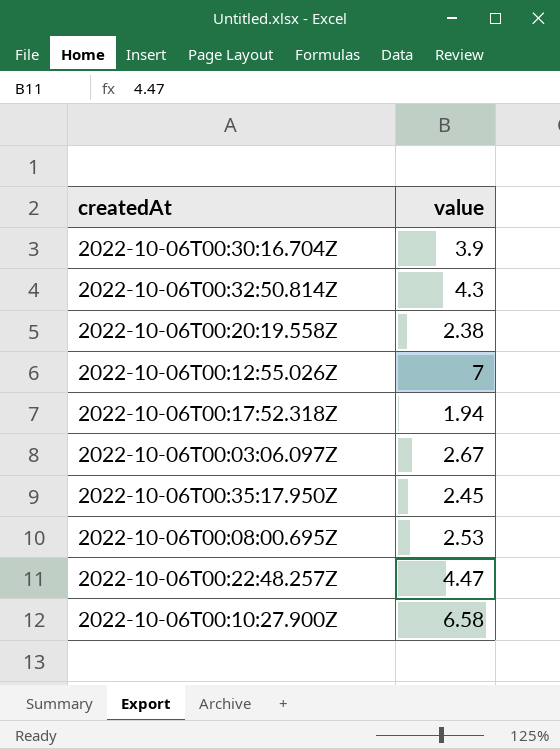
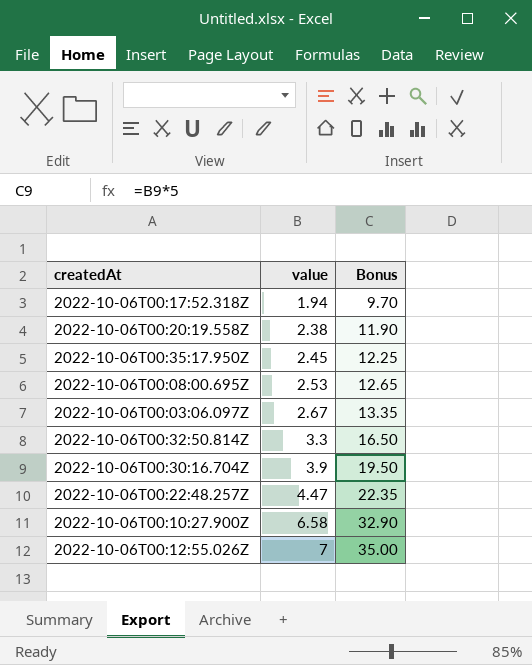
row order: none -> value ascending
column Bonus | formula: none -> [value] * 5
2022-10-06T00:32:50.814Z | value: 4.3 -> 3.3

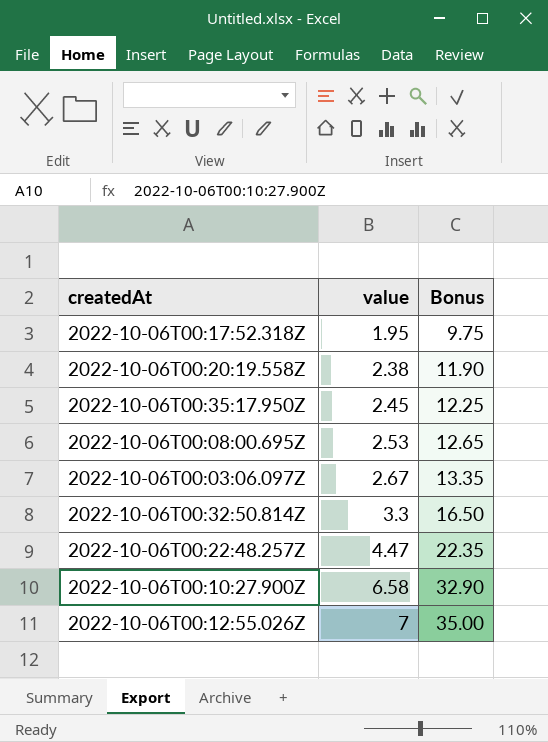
row 2022-10-06T00:30:16.704Z: 3.9 | 19.50 -> none
2022-10-06T00:17:52.318Z | value: 1.94 -> 1.95
2022-10-06T00:17:52.318Z | Bonus: 9.70 -> 9.75

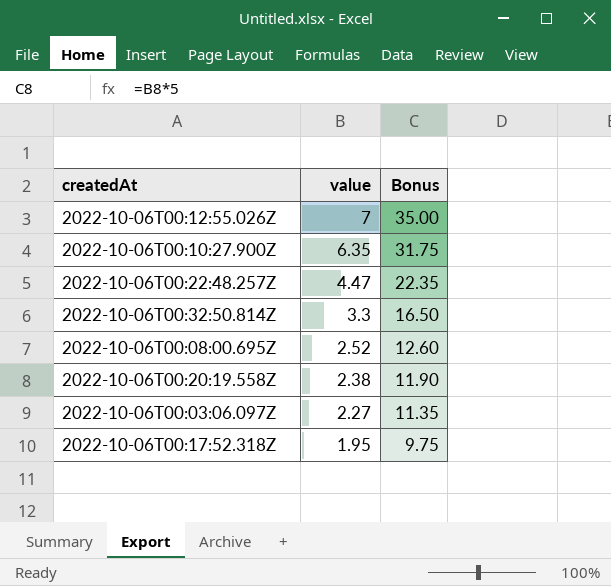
row order: value ascending -> value descending
row 2022-10-06T00:35:17.950Z: 2.45 | 12.25 -> none
2022-10-06T00:10:27.900Z | value: 6.58 -> 6.35
2022-10-06T00:10:27.900Z | Bonus: 32.90 -> 31.75
2022-10-06T00:08:00.695Z | value: 2.53 -> 2.52
2022-10-06T00:08:00.695Z | Bonus: 12.65 -> 12.60
2022-10-06T00:03:06.097Z | value: 2.67 -> 2.27
2022-10-06T00:03:06.097Z | Bonus: 13.35 -> 11.35

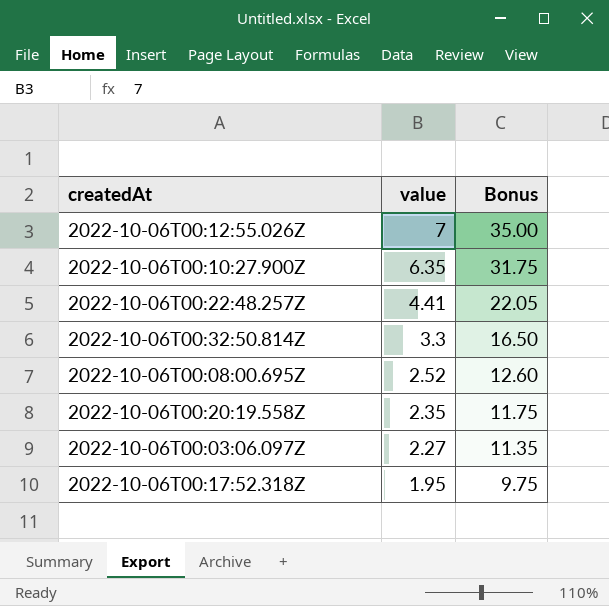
2022-10-06T00:22:48.257Z | value: 4.47 -> 4.41
2022-10-06T00:22:48.257Z | Bonus: 22.35 -> 22.05
2022-10-06T00:20:19.558Z | value: 2.38 -> 2.35
2022-10-06T00:20:19.558Z | Bonus: 11.90 -> 11.75

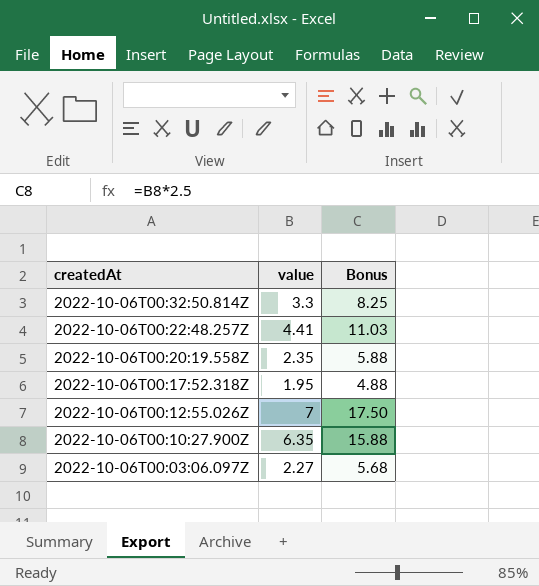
row order: value descending -> createdAt descending
column Bonus | formula: [value] * 5 -> [value] * 2.5
row 2022-10-06T00:08:00.695Z: 2.52 | 12.60 -> none

